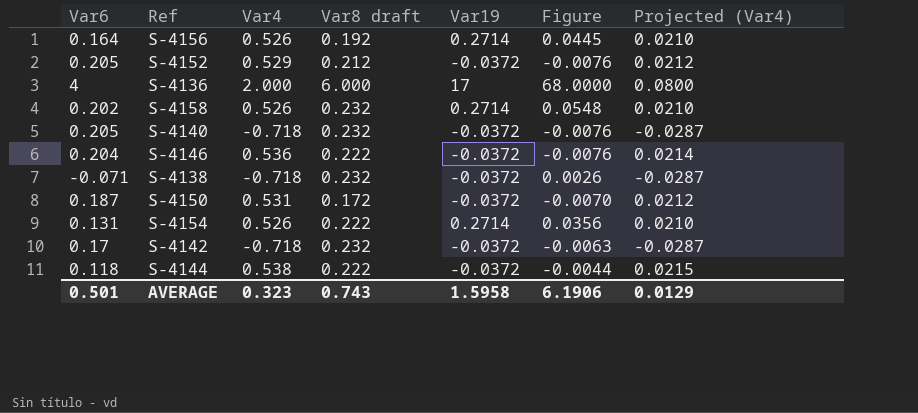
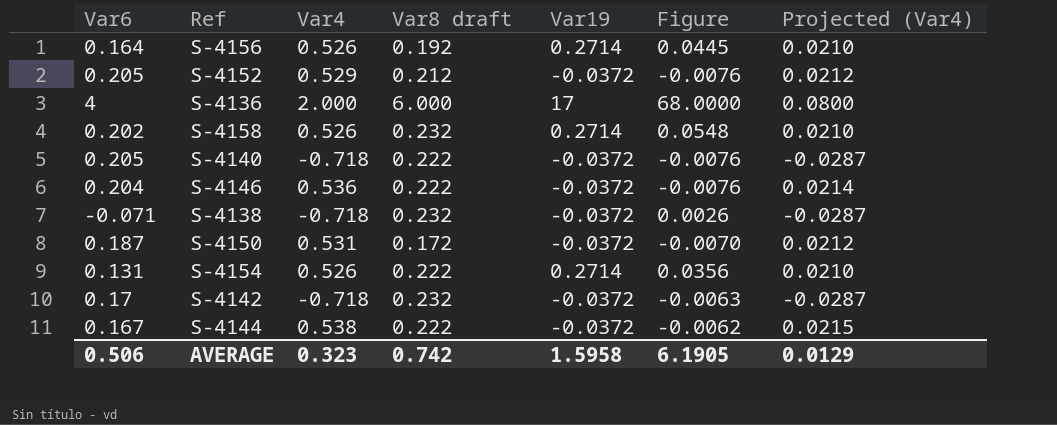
S-4140 | Var8 draft: 0.232 -> 0.222
S-4144 | Var6: 0.118 -> 0.167
S-4144 | Figure: -0.0044 -> -0.0062
AVERAGE | Var6: 0.501 -> 0.506
AVERAGE | Var8 draft: 0.743 -> 0.742
AVERAGE | Figure: 6.1906 -> 6.1905

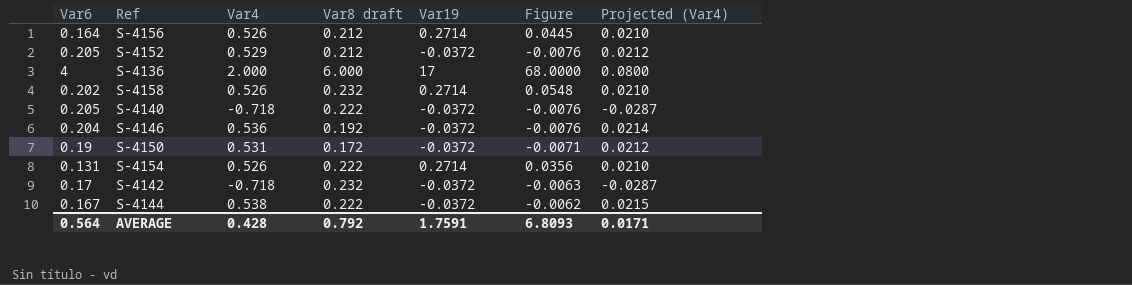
row S-4138: -0.071 | -0.718 | 0.232 | -0.0372 | 0.0026 | -0.0287 -> none
S-4156 | Var8 draft: 0.192 -> 0.212
S-4146 | Var8 draft: 0.222 -> 0.192
S-4150 | Var6: 0.187 -> 0.19
S-4150 | Figure: -0.0070 -> -0.0071
AVERAGE | Var6: 0.506 -> 0.564
AVERAGE | Var4: 0.323 -> 0.428
AVERAGE | Var8 draft: 0.742 -> 0.792
AVERAGE | Var19: 1.5958 -> 1.7591
AVERAGE | Figure: 6.1905 -> 6.8093
AVERAGE | Projected (Var4): 0.0129 -> 0.0171

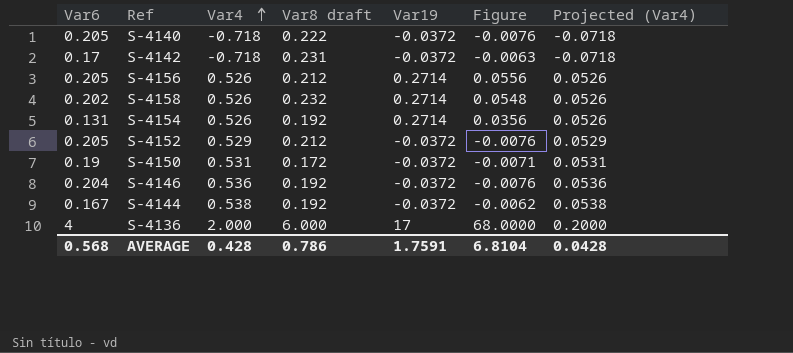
row order: none -> Var4 ascending
column Projected (Var4) | formula: [Var4] * 0.04 -> [Var4] * 0.1
S-4142 | Var8 draft: 0.232 -> 0.231
S-4156 | Var6: 0.164 -> 0.205
S-4156 | Figure: 0.0445 -> 0.0556
S-4154 | Var8 draft: 0.222 -> 0.192
S-4144 | Var8 draft: 0.222 -> 0.192
AVERAGE | Var6: 0.564 -> 0.568
AVERAGE | Var8 draft: 0.792 -> 0.786
AVERAGE | Figure: 6.8093 -> 6.8104
AVERAGE | Projected (Var4): 0.0171 -> 0.0428

